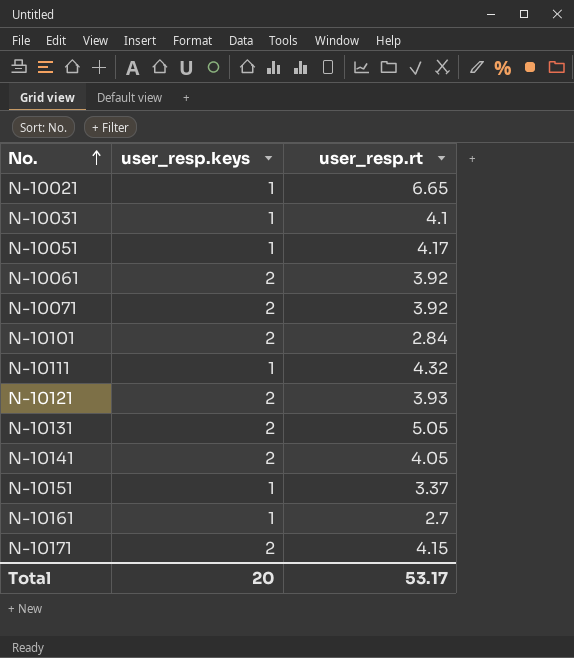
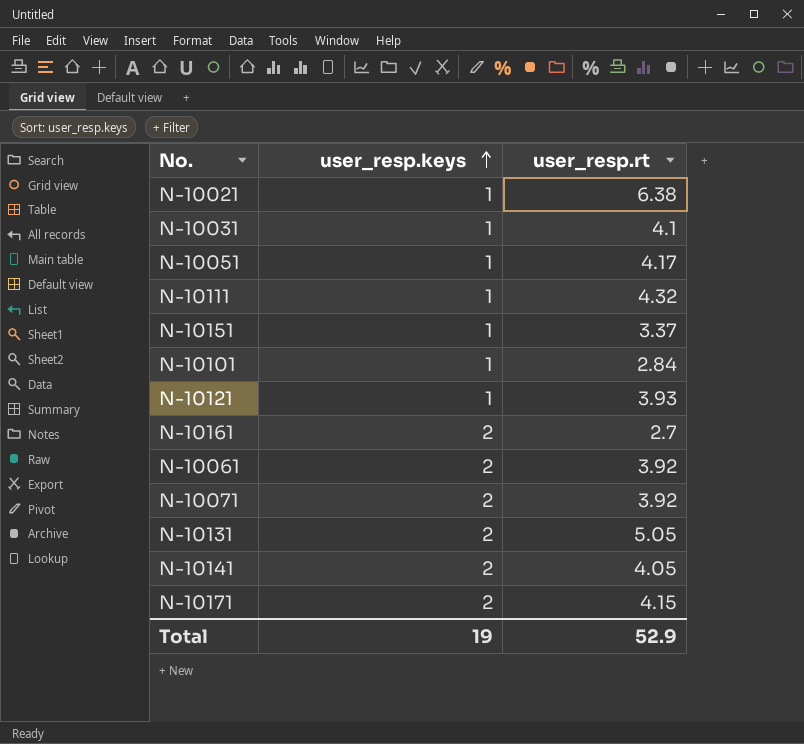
row order: No. ascending -> user_resp.keys ascending
N-10021 | user_resp.rt: 6.65 -> 6.38
N-10101 | user_resp.keys: 2 -> 1
N-10121 | user_resp.keys: 2 -> 1
N-10161 | user_resp.keys: 1 -> 2
Total | user_resp.keys: 20 -> 19
Total | user_resp.rt: 53.17 -> 52.9

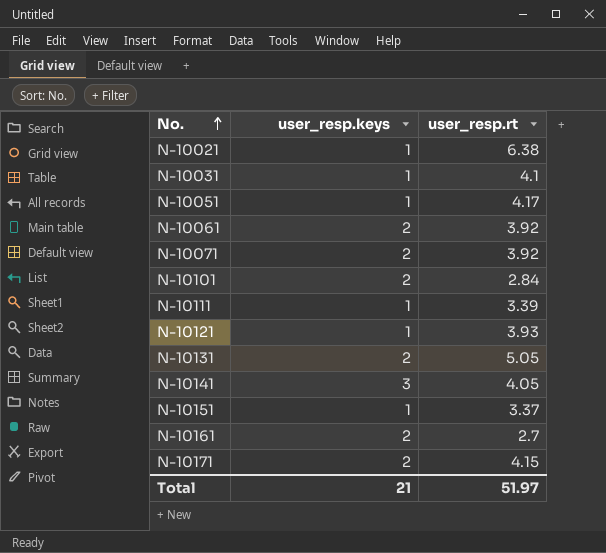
row order: user_resp.keys ascending -> No. ascending
N-10101 | user_resp.keys: 1 -> 2
N-10111 | user_resp.rt: 4.32 -> 3.39
N-10141 | user_resp.keys: 2 -> 3
Total | user_resp.keys: 19 -> 21
Total | user_resp.rt: 52.9 -> 51.97

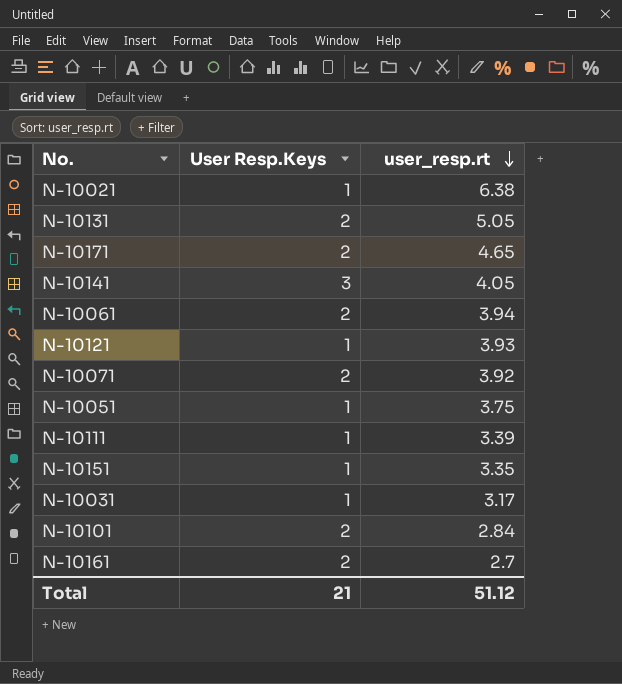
row order: No. ascending -> user_resp.rt descending
column name: user_resp.keys -> User Resp.Keys
N-10171 | user_resp.rt: 4.15 -> 4.65
N-10061 | user_resp.rt: 3.92 -> 3.94
N-10051 | user_resp.rt: 4.17 -> 3.75
N-10151 | user_resp.rt: 3.37 -> 3.35
N-10031 | user_resp.rt: 4.1 -> 3.17
Total | user_resp.rt: 51.97 -> 51.12

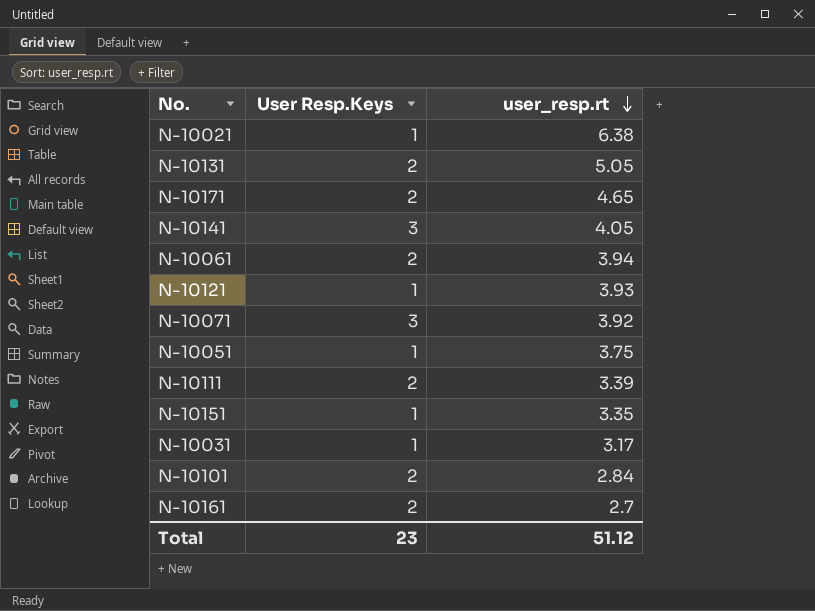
N-10071 | User Resp.Keys: 2 -> 3
N-10111 | User Resp.Keys: 1 -> 2
Total | User Resp.Keys: 21 -> 23

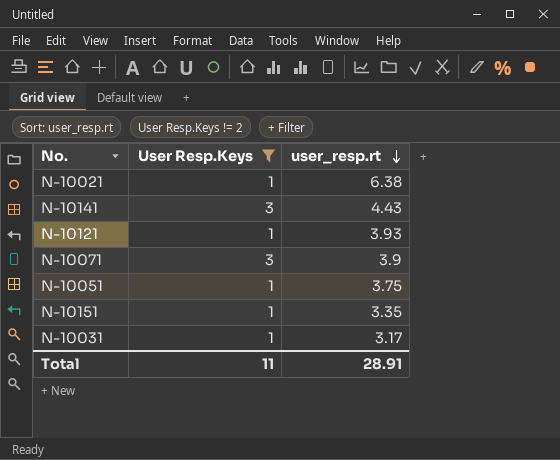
filter: none -> User Resp.Keys != 2
N-10141 | user_resp.rt: 4.05 -> 4.43
N-10071 | user_resp.rt: 3.92 -> 3.9
Total | User Resp.Keys: 23 -> 11
Total | user_resp.rt: 51.12 -> 28.91

